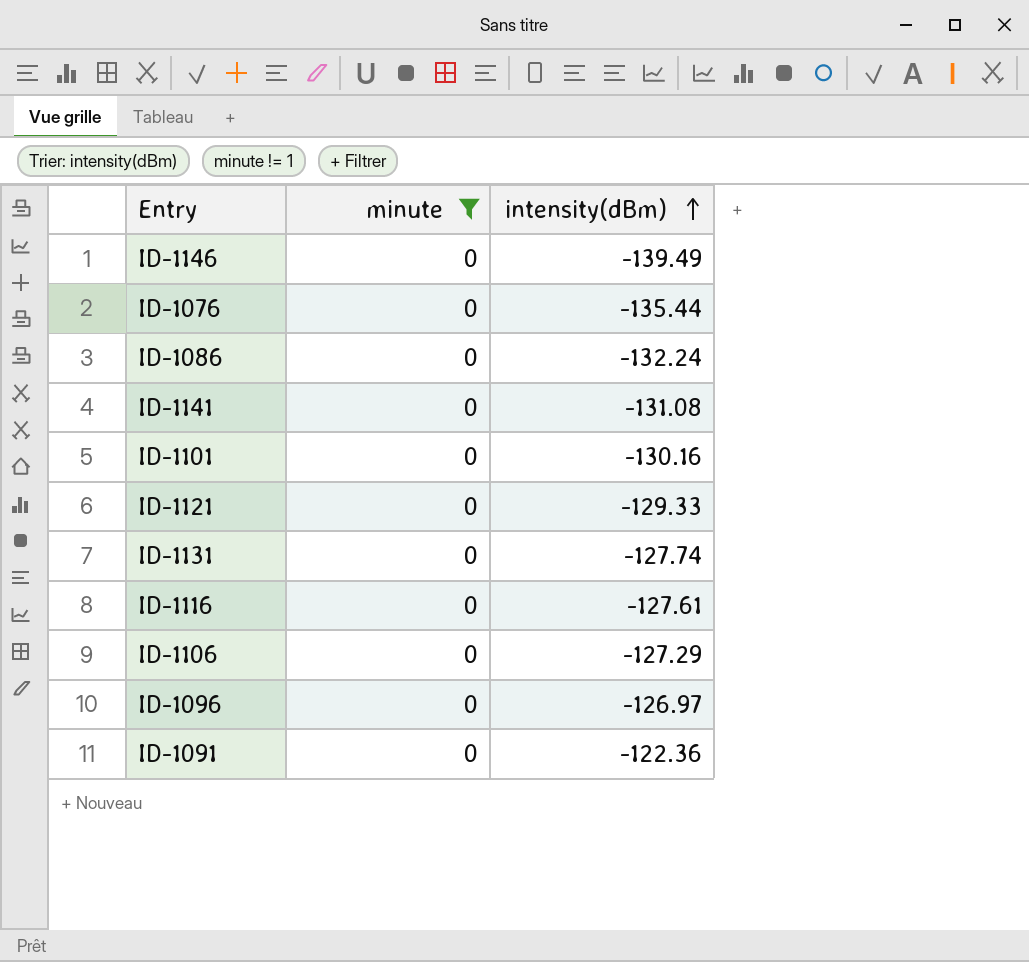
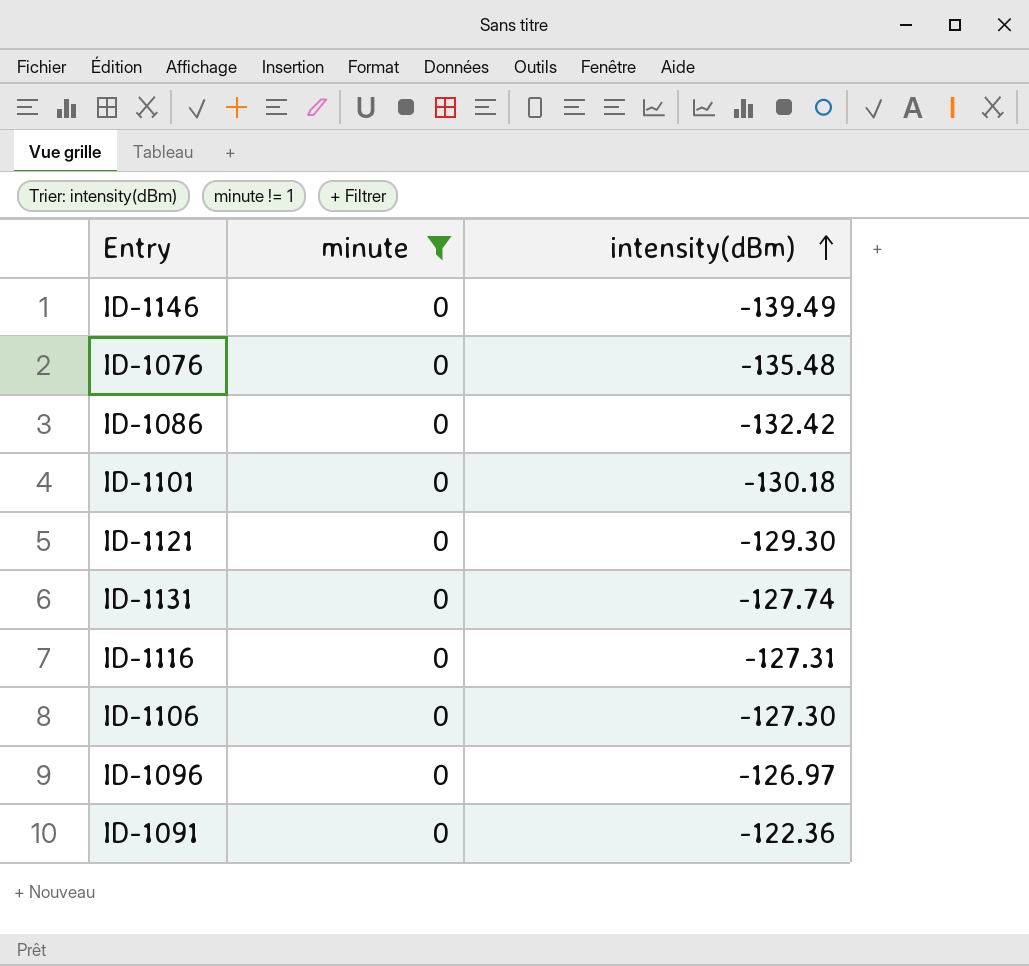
row ID-1141: 0 | -131.08 -> none
ID-1076 | intensity(dBm): -135.44 -> -135.48
ID-1086 | intensity(dBm): -132.24 -> -132.42
ID-1101 | intensity(dBm): -130.16 -> -130.18
ID-1121 | intensity(dBm): -129.33 -> -129.30
ID-1116 | intensity(dBm): -127.61 -> -127.31
ID-1106 | intensity(dBm): -127.29 -> -127.30

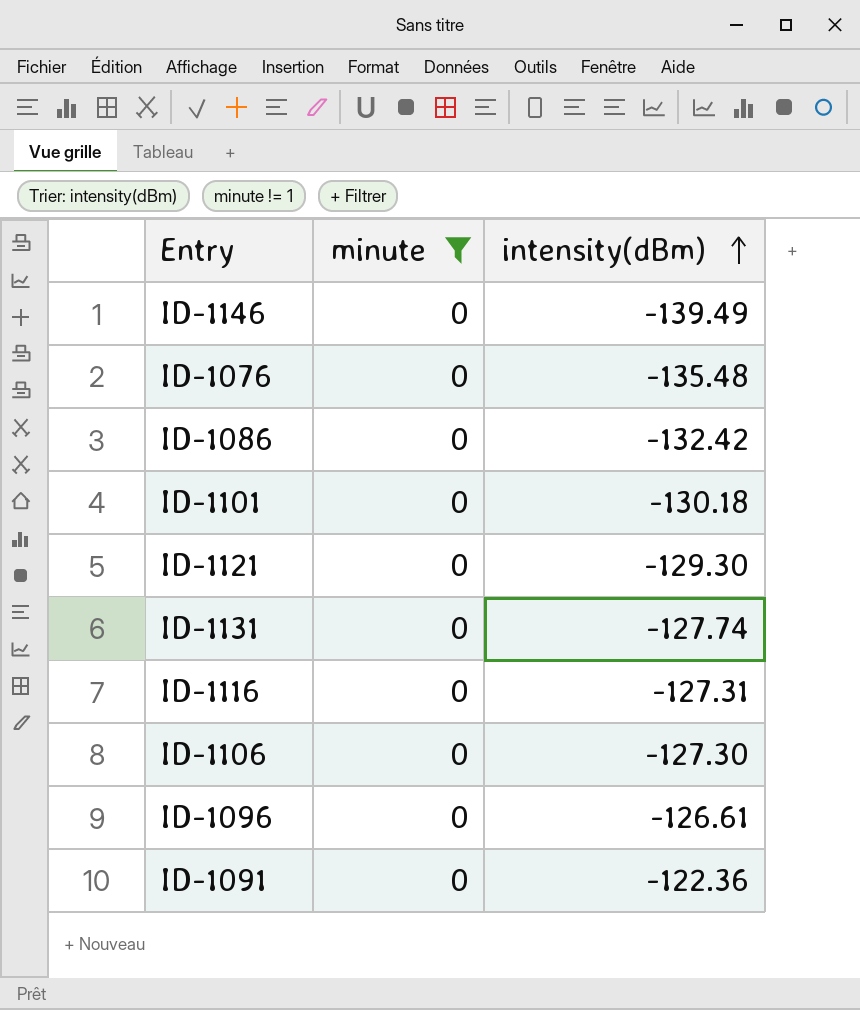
ID-1096 | intensity(dBm): -126.97 -> -126.61

